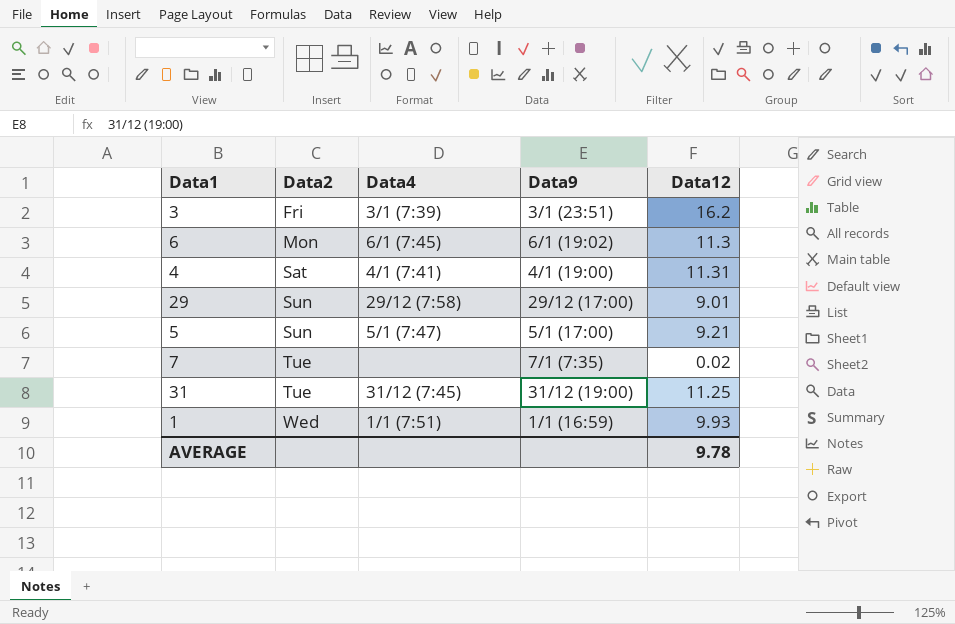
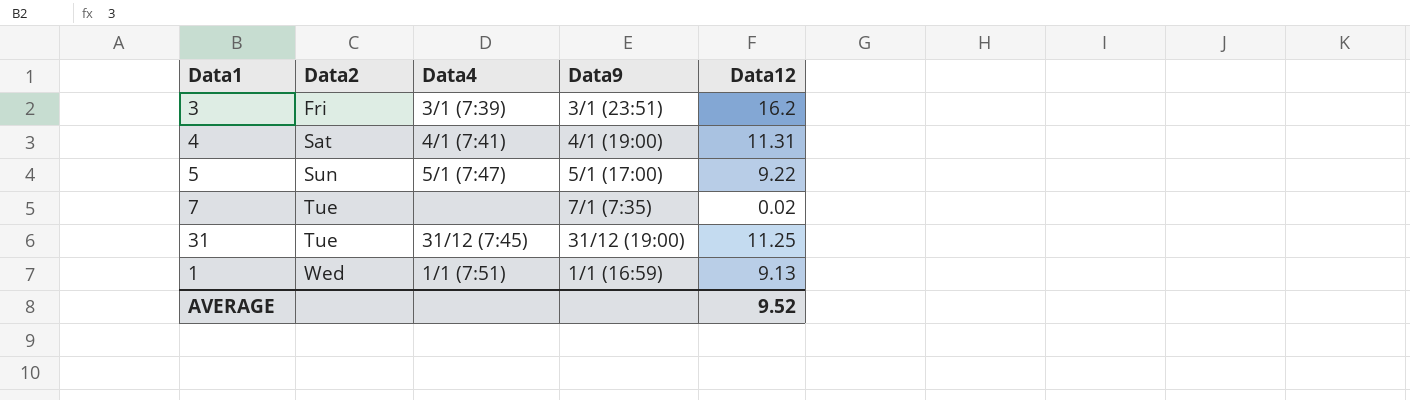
row 6: Mon | 6/1 (7:45) | 6/1 (19:02) | 11.3 -> none
row 29: Sun | 29/12 (7:58) | 29/12 (17:00) | 9.01 -> none
5 | Data12: 9.21 -> 9.22
1 | Data12: 9.93 -> 9.13
AVERAGE | Data12: 9.78 -> 9.52

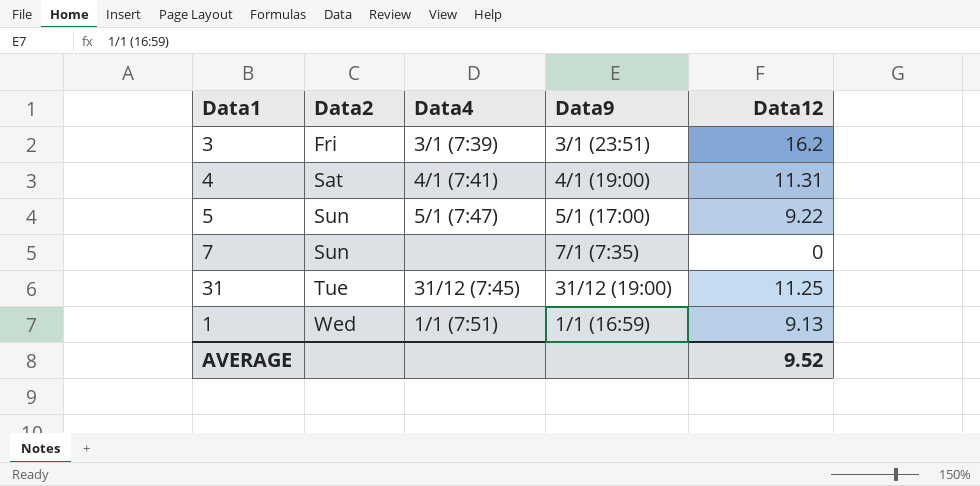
7 | Data2: Tue -> Sun
7 | Data12: 0.02 -> 0

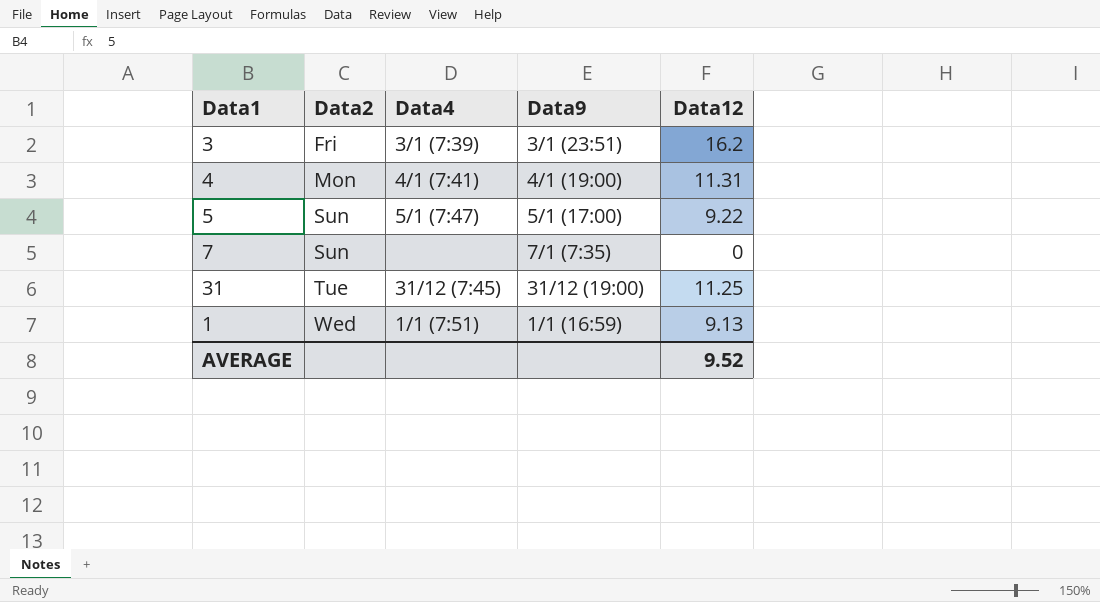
4 | Data2: Sat -> Mon

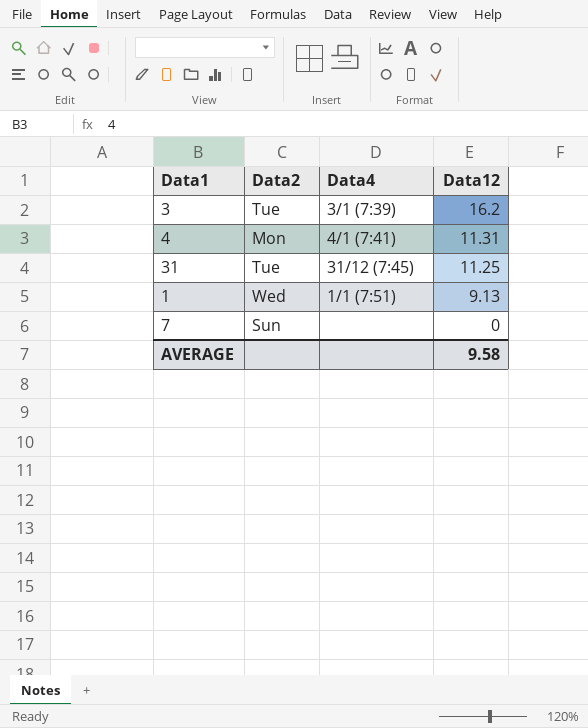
row order: Data2 ascending -> Data12 descending
column Data9 | position: 4 -> none
row 5: Sun | 5/1 (7:47) | 5/1 (17:00) | 9.22 -> none
3 | Data2: Fri -> Tue
AVERAGE | Data12: 9.52 -> 9.58

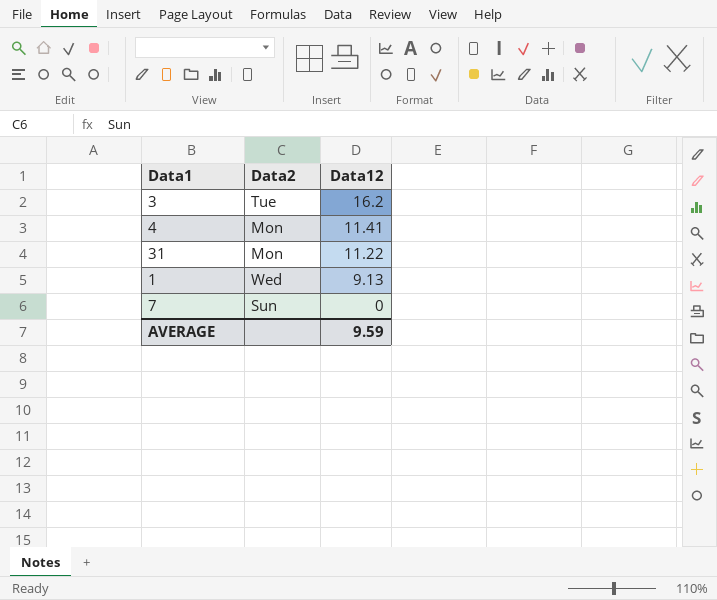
column Data4 | position: 3 -> none
4 | Data12: 11.31 -> 11.41
31 | Data2: Tue -> Mon
31 | Data12: 11.25 -> 11.22
AVERAGE | Data12: 9.58 -> 9.59

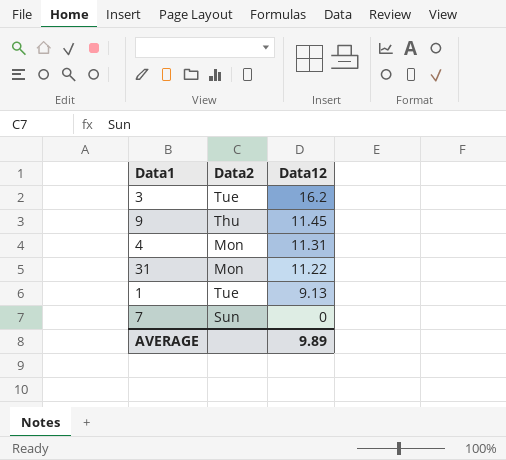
row 9: none -> Thu | 11.45
4 | Data12: 11.41 -> 11.31
1 | Data2: Wed -> Tue
AVERAGE | Data12: 9.59 -> 9.89

